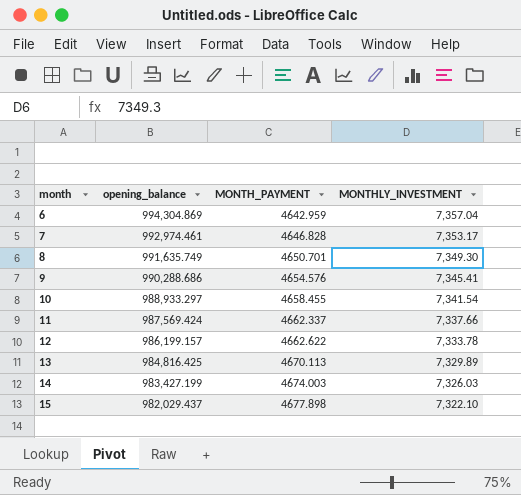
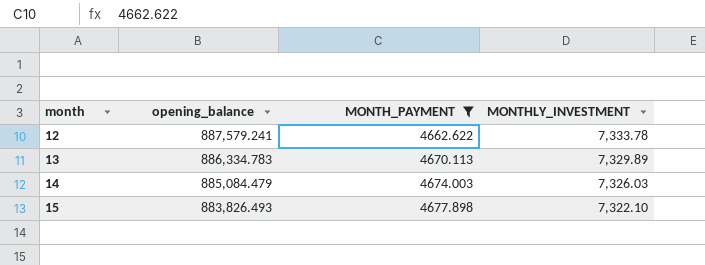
filter: none -> MONTH_PAYMENT >= 4662.622
12 | opening_balance: 986,199.157 -> 887,579.241
13 | opening_balance: 984,816.425 -> 886,334.783
14 | opening_balance: 983,427.199 -> 885,084.479
15 | opening_balance: 982,029.437 -> 883,826.493

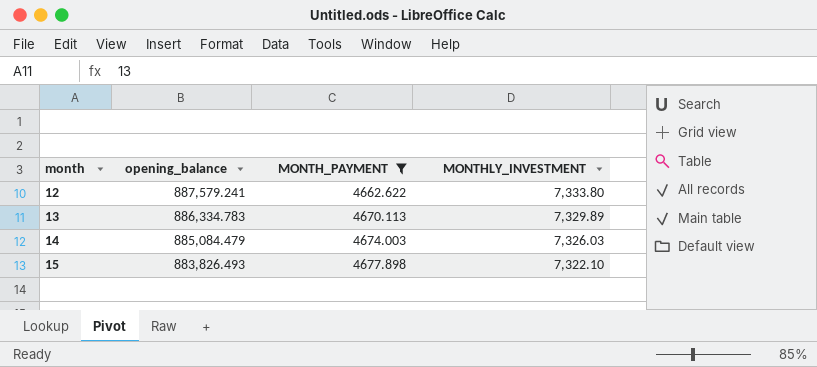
12 | MONTHLY_INVESTMENT: 7,333.78 -> 7,333.80

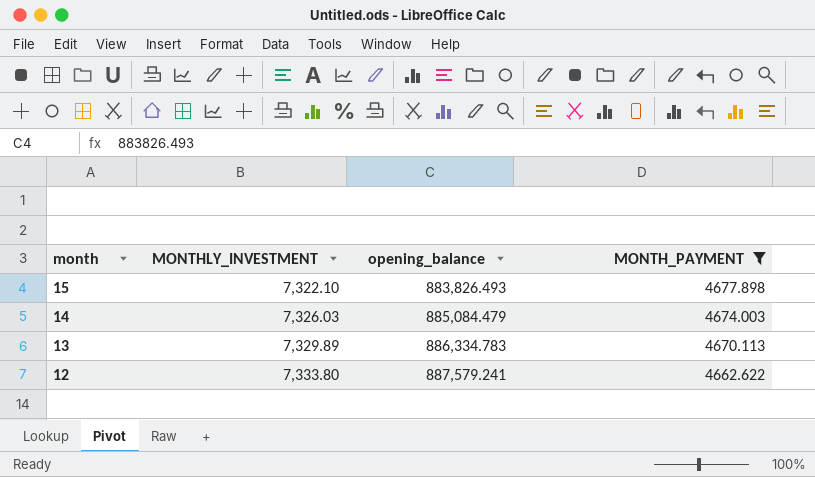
row order: month ascending -> month descending
column MONTHLY_INVESTMENT | position: 4 -> 2

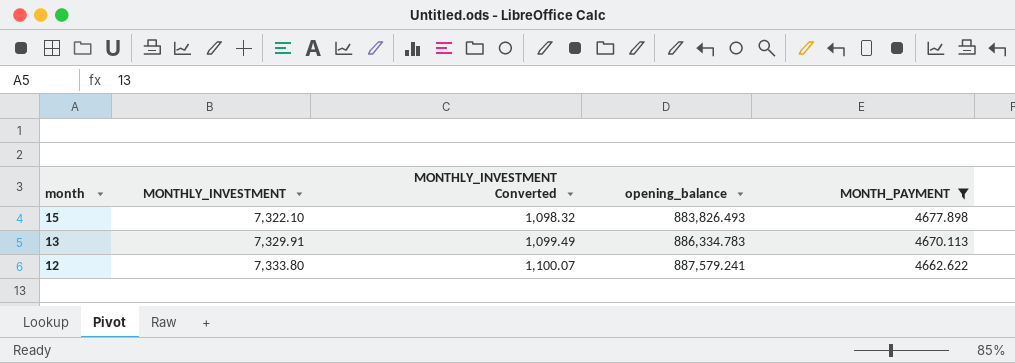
column MONTHLY_INVESTMENT Converted | formula: none -> [MONTHLY_INVESTMENT] * 0.15
row 14: 7,326.03 | 885,084.479 | 4674.003 -> none
13 | MONTHLY_INVESTMENT: 7,329.89 -> 7,329.91

